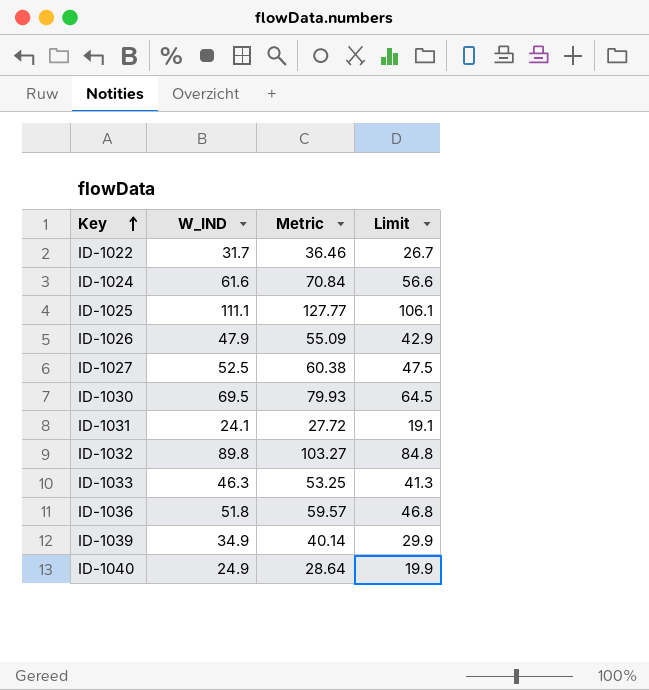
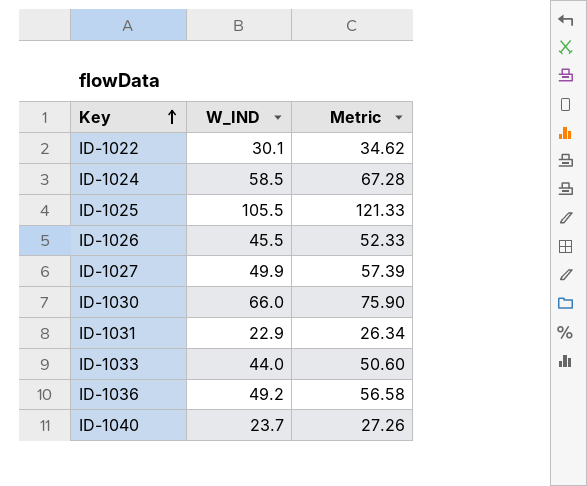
column Limit | formula: [W_IND] - 5 -> none
row ID-1032: 89.8 | 103.27 | 84.8 -> none
row ID-1039: 34.9 | 40.14 | 29.9 -> none
ID-1022 | W_IND: 31.7 -> 30.1
ID-1022 | Metric: 36.46 -> 34.62
ID-1024 | W_IND: 61.6 -> 58.5
ID-1024 | Metric: 70.84 -> 67.28
ID-1025 | W_IND: 111.1 -> 105.5
ID-1025 | Metric: 127.77 -> 121.33
ID-1026 | W_IND: 47.9 -> 45.5
ID-1026 | Metric: 55.09 -> 52.33
ID-1027 | W_IND: 52.5 -> 49.9
ID-1027 | Metric: 60.38 -> 57.39
ID-1030 | W_IND: 69.5 -> 66.0
ID-1030 | Metric: 79.93 -> 75.90
ID-1031 | W_IND: 24.1 -> 22.9
ID-1031 | Metric: 27.72 -> 26.34
ID-1033 | W_IND: 46.3 -> 44.0
ID-1033 | Metric: 53.25 -> 50.60
ID-1036 | W_IND: 51.8 -> 49.2
ID-1036 | Metric: 59.57 -> 56.58
ID-1040 | W_IND: 24.9 -> 23.7
ID-1040 | Metric: 28.64 -> 27.26

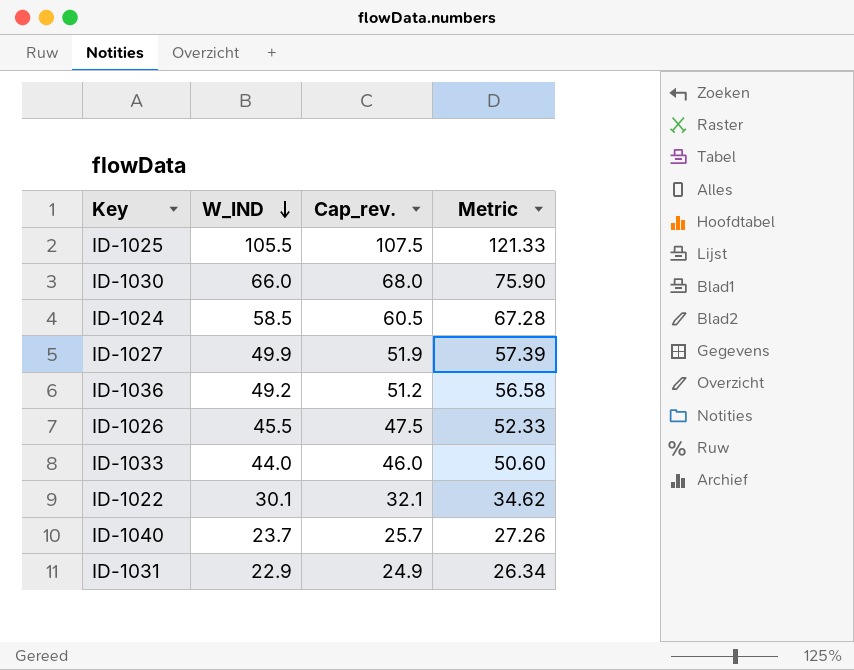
row order: Key ascending -> W_IND descending
column Cap_rev. | formula: none -> [W_IND] + 2

